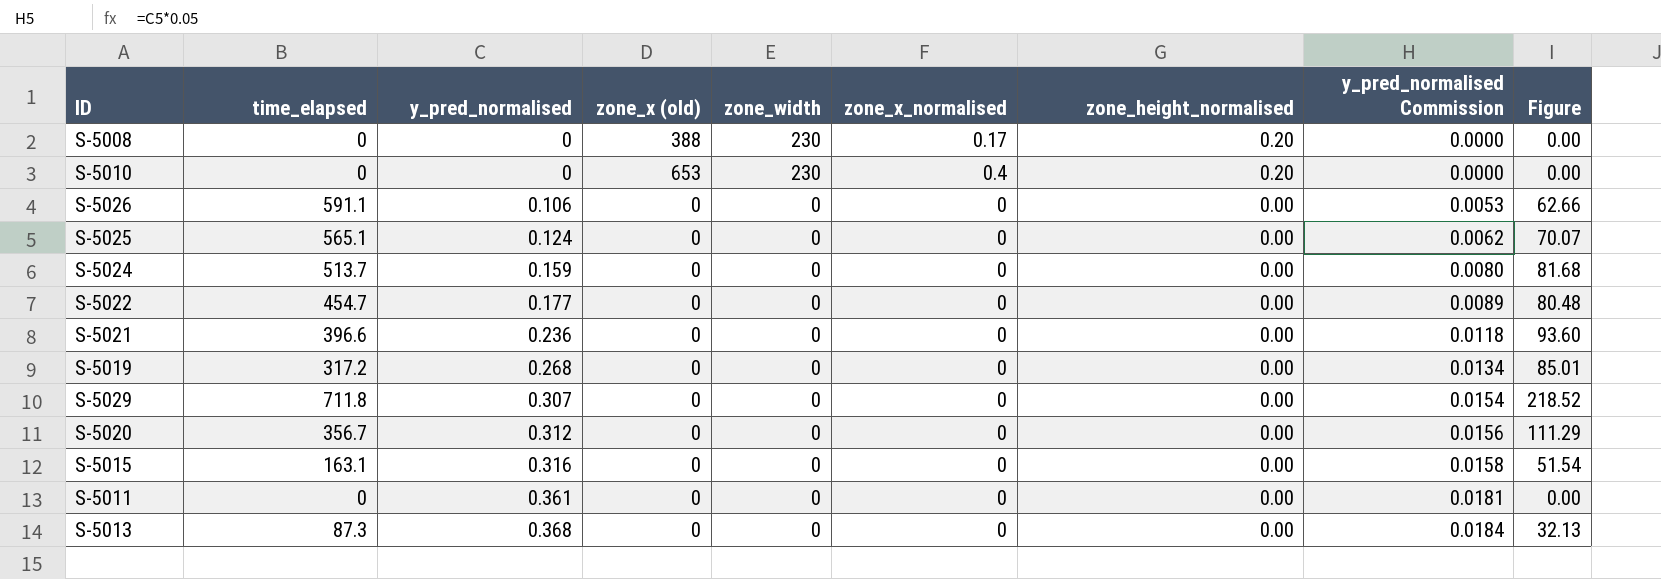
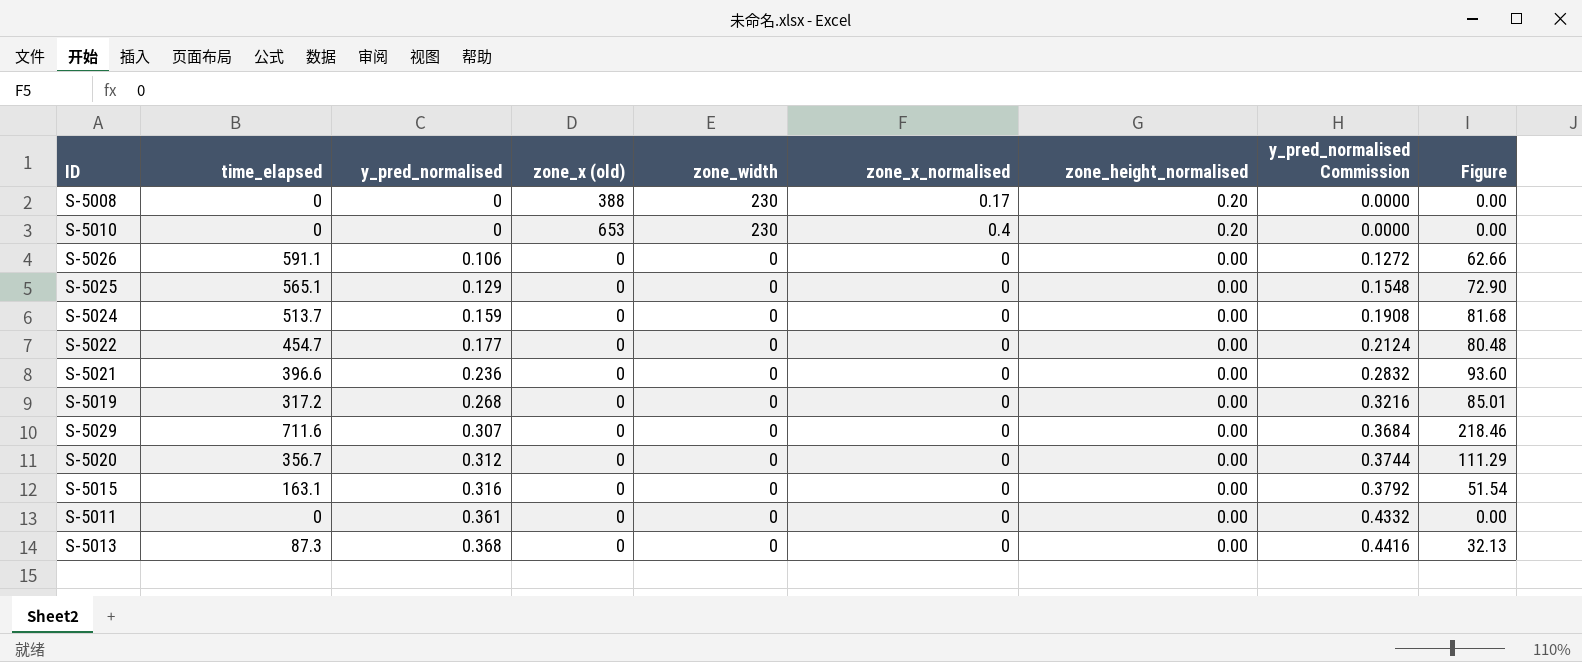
column y_pred_normalised Commission | formula: [y_pred_normalised] * 0.05 -> [y_pred_normalised] * 1.2
S-5025 | y_pred_normalised: 0.124 -> 0.129
S-5025 | Figure: 70.07 -> 72.90
S-5029 | time_elapsed: 711.8 -> 711.6
S-5029 | Figure: 218.52 -> 218.46

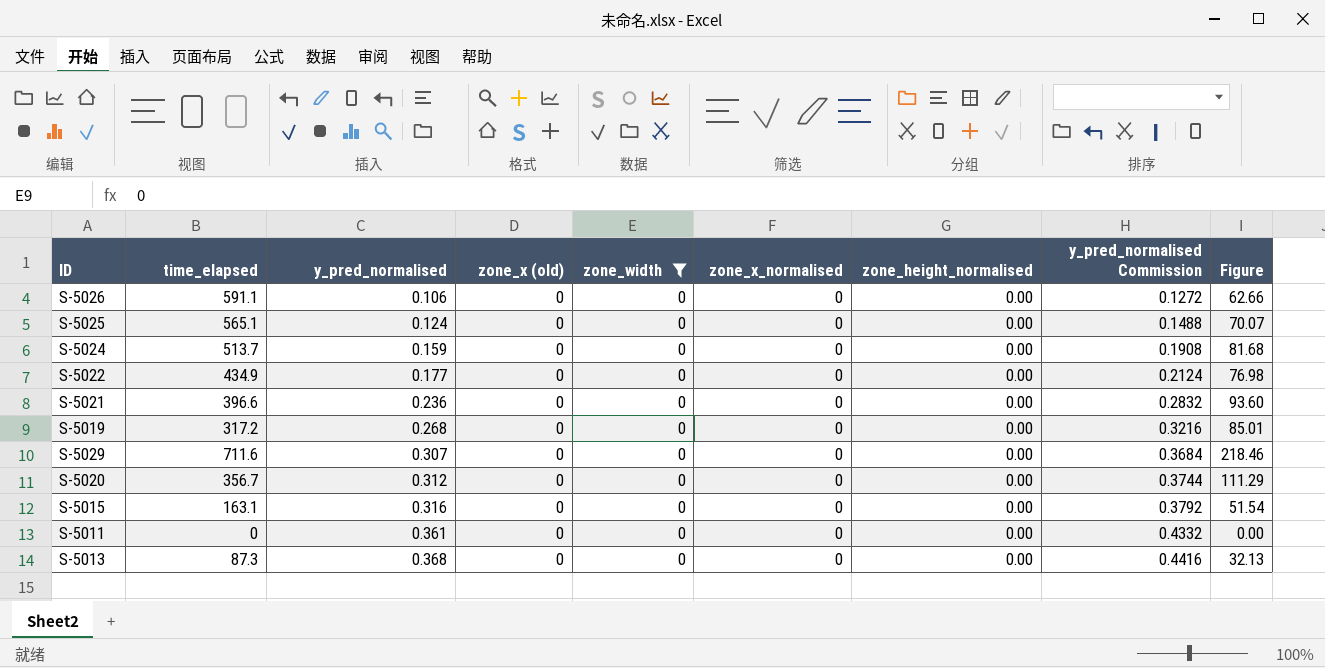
filter: none -> zone_width = 0
S-5025 | y_pred_normalised: 0.129 -> 0.124
S-5025 | y_pred_normalised Commission: 0.1548 -> 0.1488
S-5025 | Figure: 72.90 -> 70.07
S-5022 | time_elapsed: 454.7 -> 434.9
S-5022 | Figure: 80.48 -> 76.98

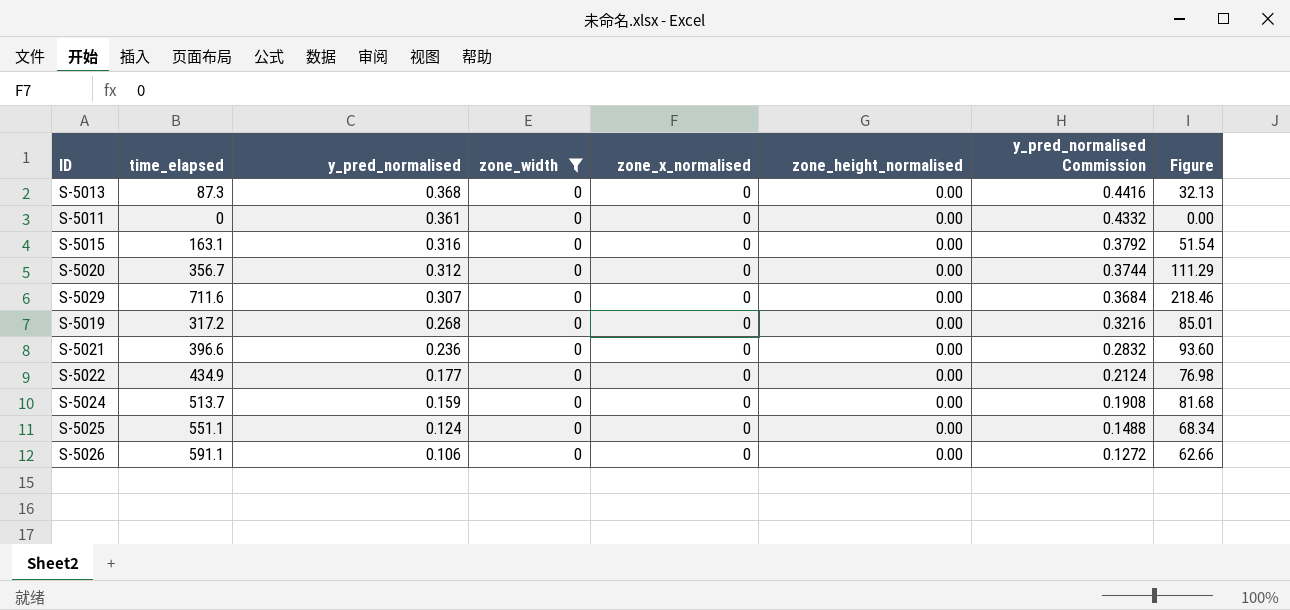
row order: y_pred_normalised ascending -> y_pred_normalised descending
column zone_x (old) | position: 4 -> none
S-5025 | time_elapsed: 565.1 -> 551.1
S-5025 | Figure: 70.07 -> 68.34

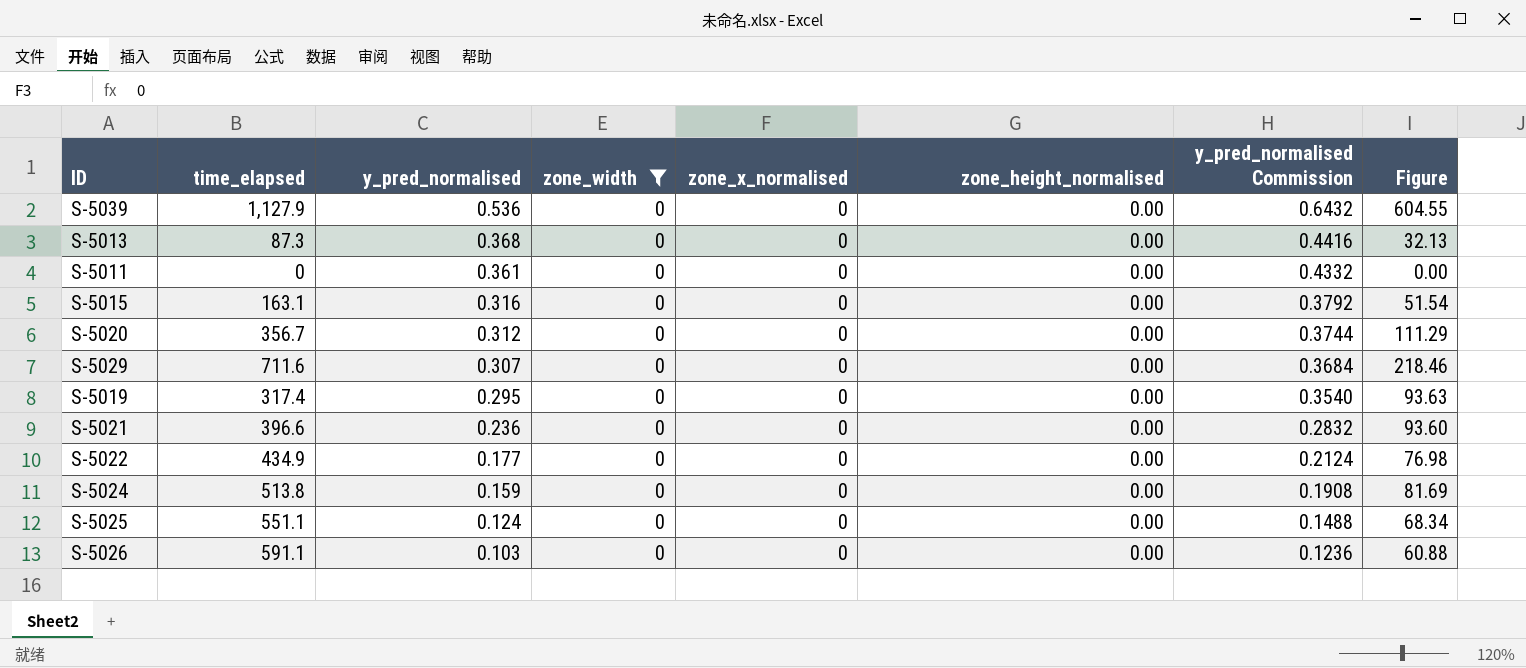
row S-5039: none -> 1,127.9 | 0.536 | 0 | 0 | 0.00 | 0.6432 | 604.55
S-5019 | time_elapsed: 317.2 -> 317.4
S-5019 | y_pred_normalised: 0.268 -> 0.295
S-5019 | y_pred_normalised Commission: 0.3216 -> 0.3540
S-5019 | Figure: 85.01 -> 93.63
S-5024 | time_elapsed: 513.7 -> 513.8
S-5024 | Figure: 81.68 -> 81.69
S-5026 | y_pred_normalised: 0.106 -> 0.103
S-5026 | y_pred_normalised Commission: 0.1272 -> 0.1236
S-5026 | Figure: 62.66 -> 60.88

